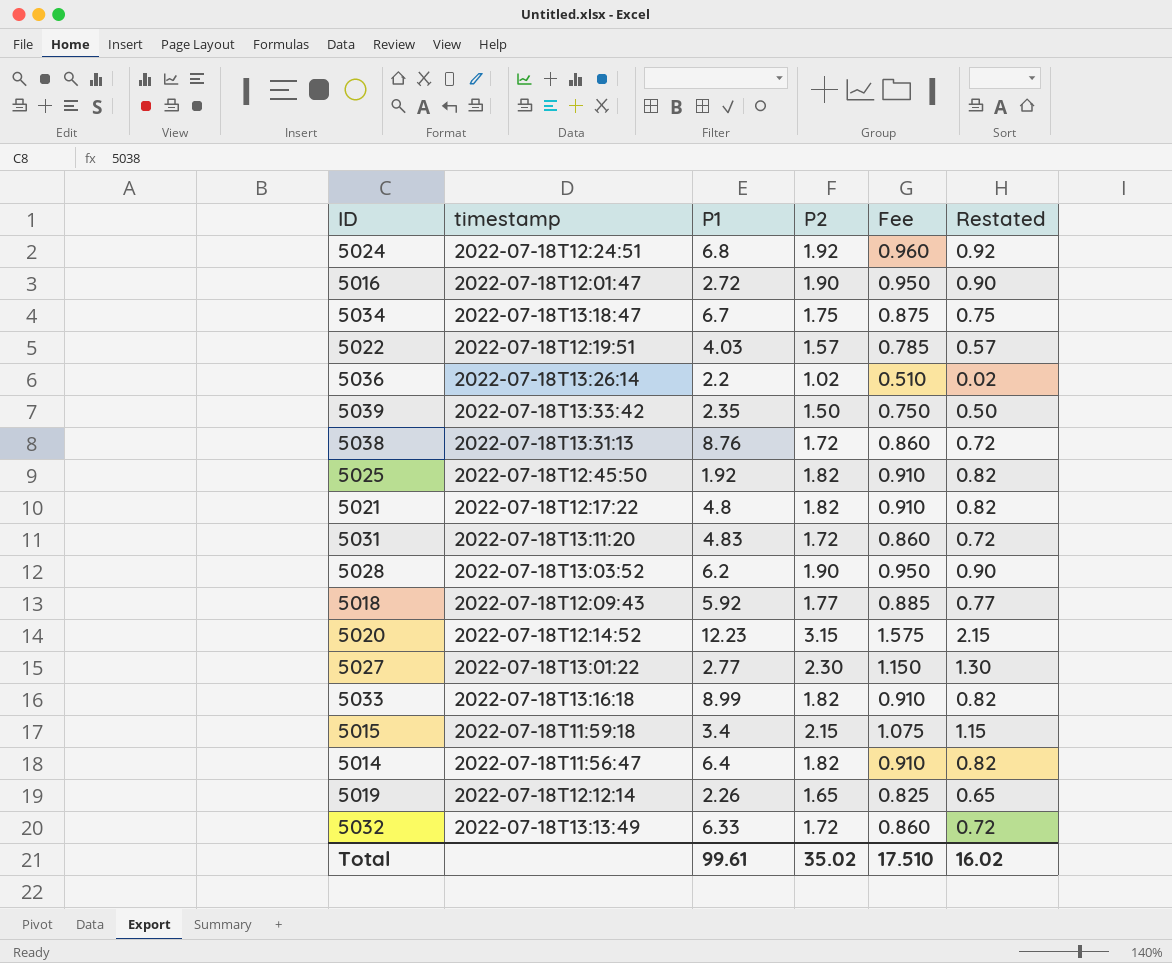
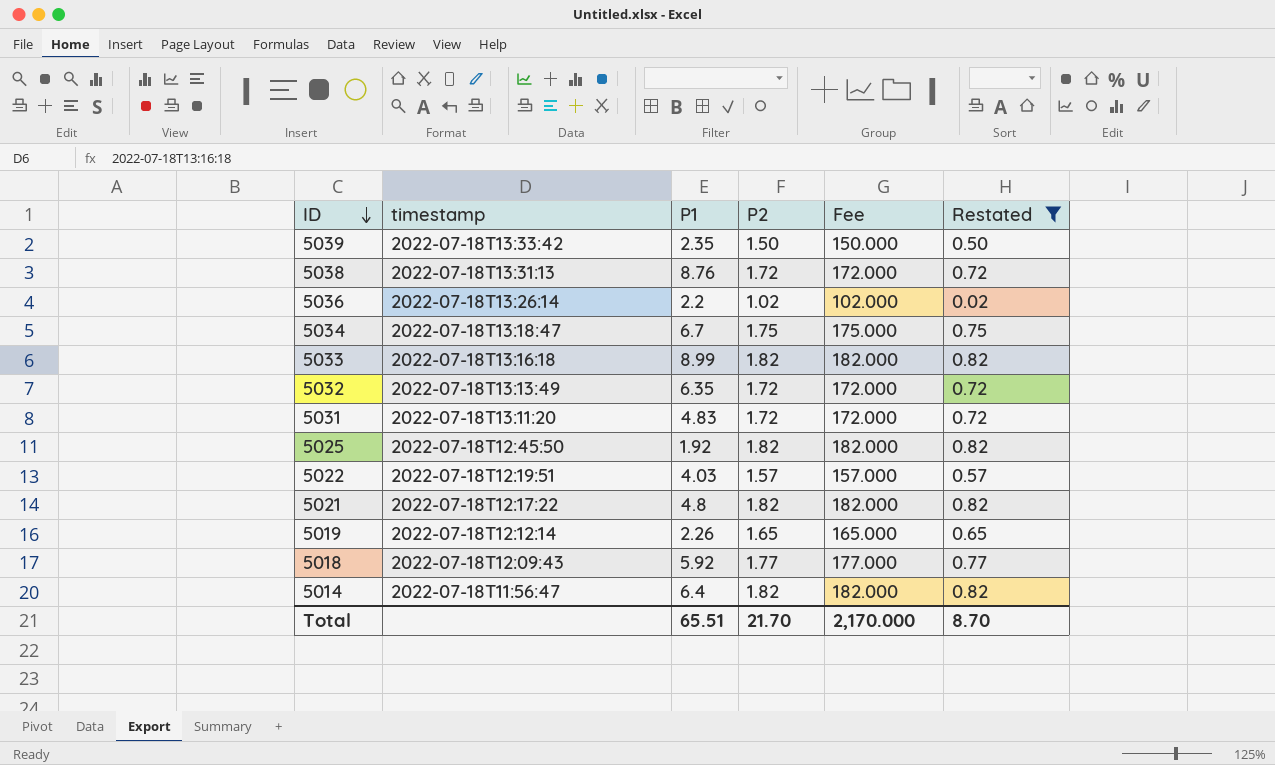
filter: none -> Restated <= 0.82
row order: none -> ID descending
column Fee | formula: [P2] * 0.5 -> [P2] * 100
5032 | P1: 6.33 -> 6.35
Total | P1: 99.61 -> 65.51
Total | P2: 35.02 -> 21.70
Total | Fee: 17.510 -> 2,170.000
Total | Restated: 16.02 -> 8.70

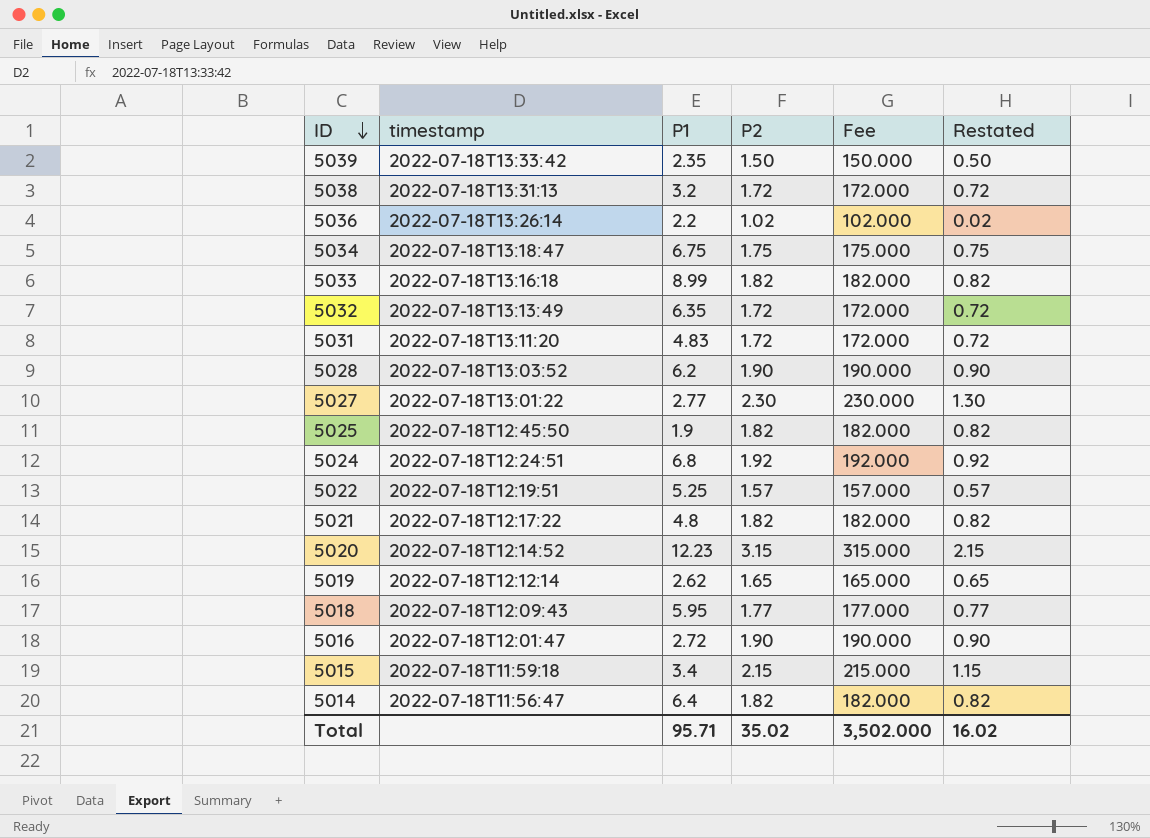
filter: Restated <= 0.82 -> none
5038 | P1: 8.76 -> 3.2
5034 | P1: 6.7 -> 6.75
5025 | P1: 1.92 -> 1.9
5022 | P1: 4.03 -> 5.25
5019 | P1: 2.26 -> 2.62
5018 | P1: 5.92 -> 5.95
Total | P1: 65.51 -> 95.71
Total | P2: 21.70 -> 35.02
Total | Fee: 2,170.000 -> 3,502.000
Total | Restated: 8.70 -> 16.02

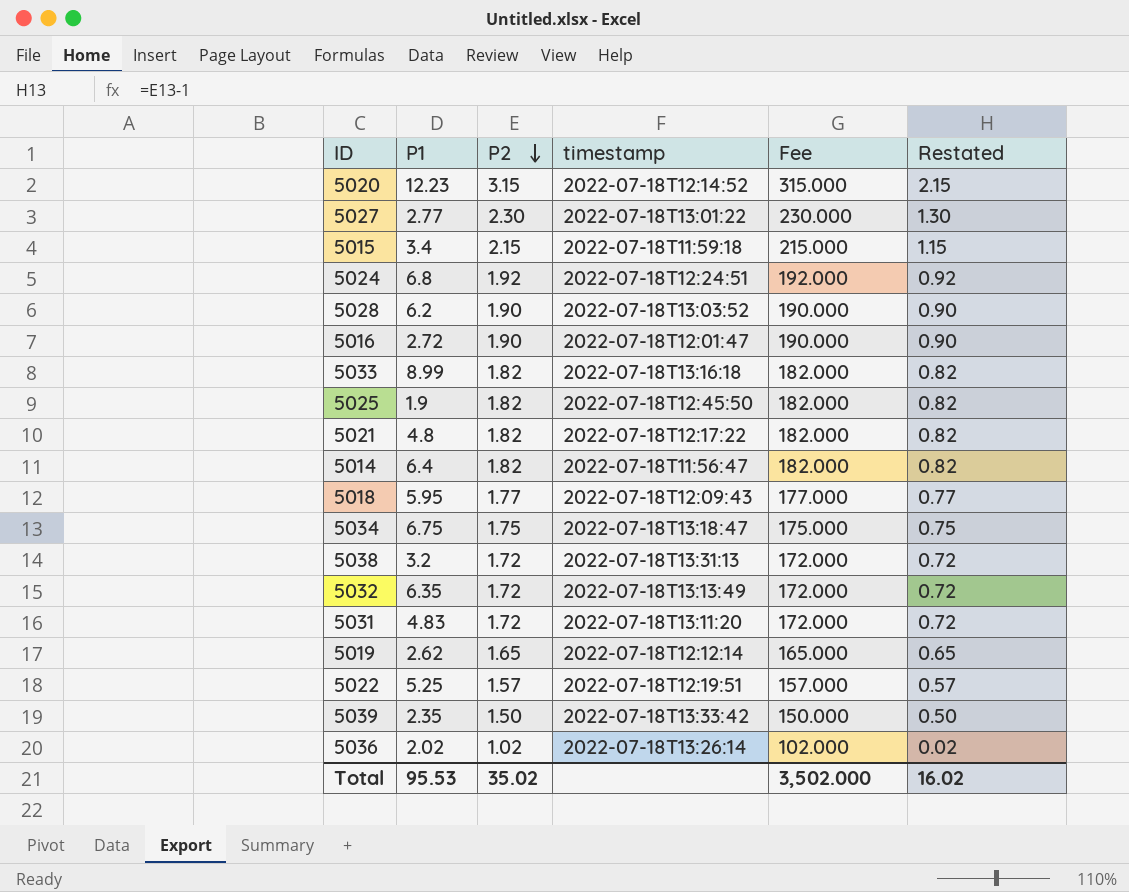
row order: ID descending -> P2 descending
column timestamp | position: 2 -> 4
5036 | P1: 2.2 -> 2.02
Total | P1: 95.71 -> 95.53

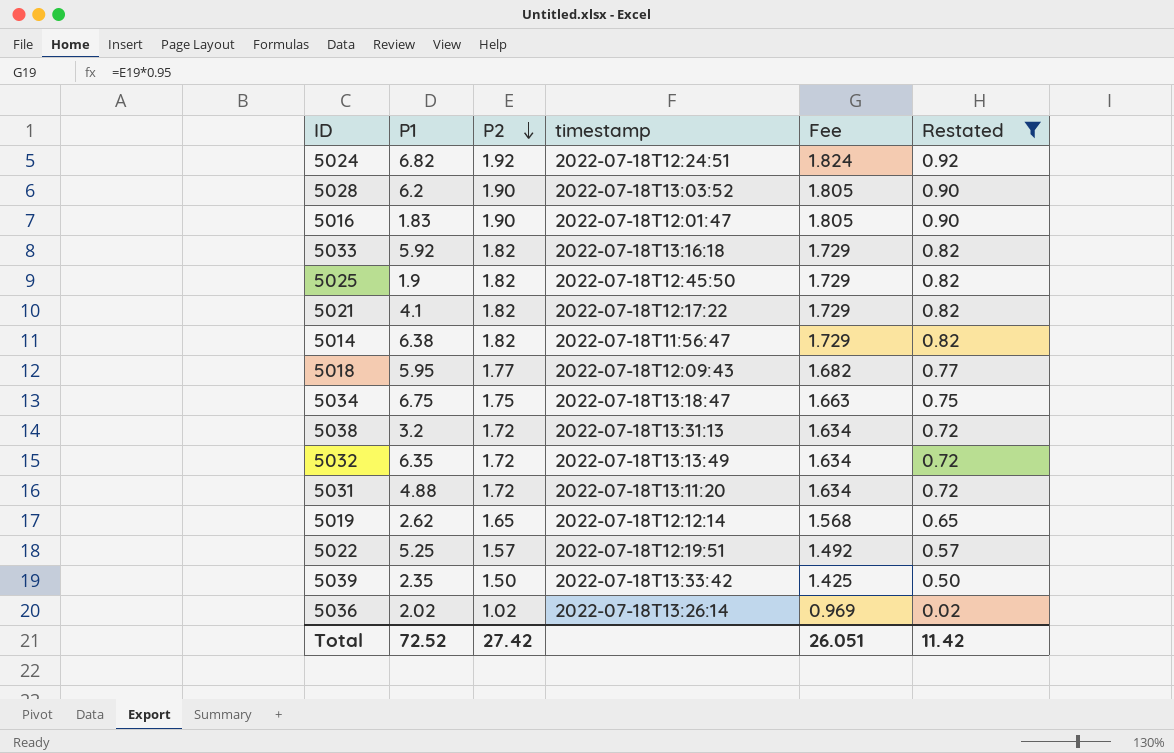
filter: none -> Restated <= 0.92
column Fee | formula: [P2] * 100 -> [P2] * 0.95
5024 | P1: 6.8 -> 6.82
5016 | P1: 2.72 -> 1.83
5033 | P1: 8.99 -> 5.92
5021 | P1: 4.8 -> 4.1
5014 | P1: 6.4 -> 6.38
5031 | P1: 4.83 -> 4.88
Total | P1: 95.53 -> 72.52
Total | P2: 35.02 -> 27.42
Total | Fee: 3,502.000 -> 26.051
Total | Restated: 16.02 -> 11.42

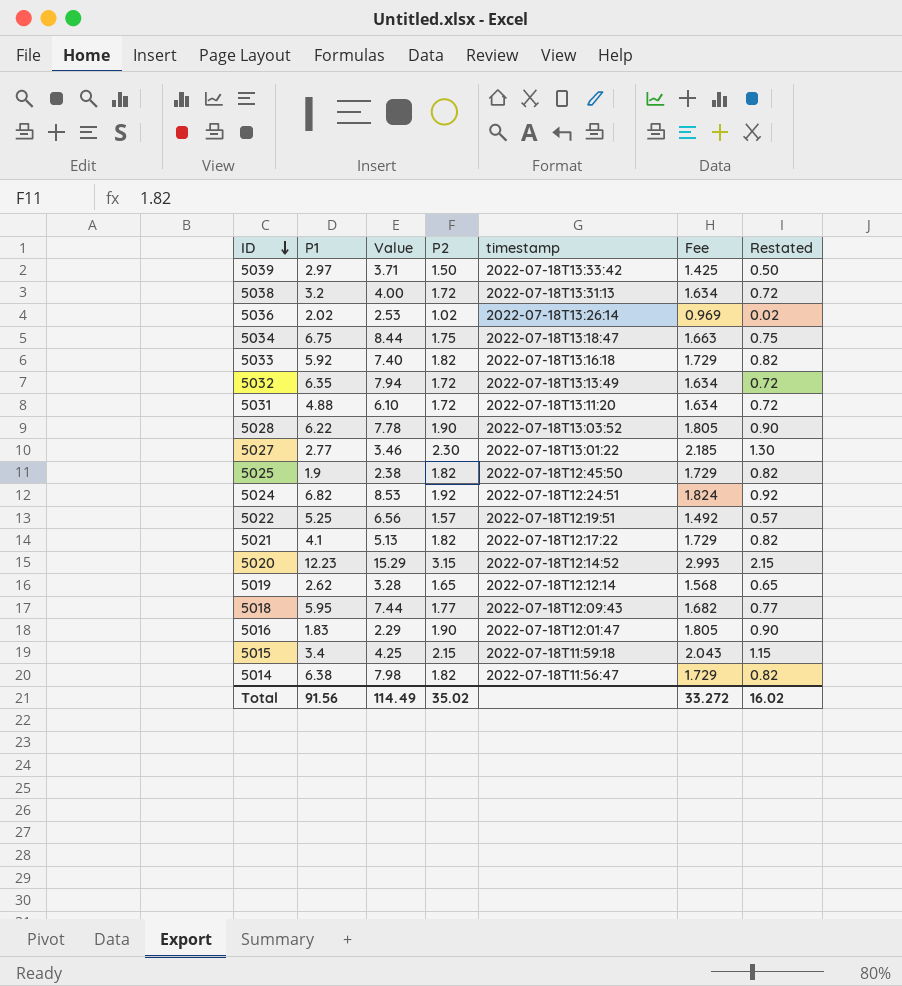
filter: Restated <= 0.92 -> none
row order: P2 descending -> ID descending
column Value | formula: none -> [P1] * 1.25
5039 | P1: 2.35 -> 2.97
5028 | P1: 6.2 -> 6.22
Total | P1: 72.52 -> 91.56
Total | P2: 27.42 -> 35.02
Total | Fee: 26.051 -> 33.272
Total | Restated: 11.42 -> 16.02

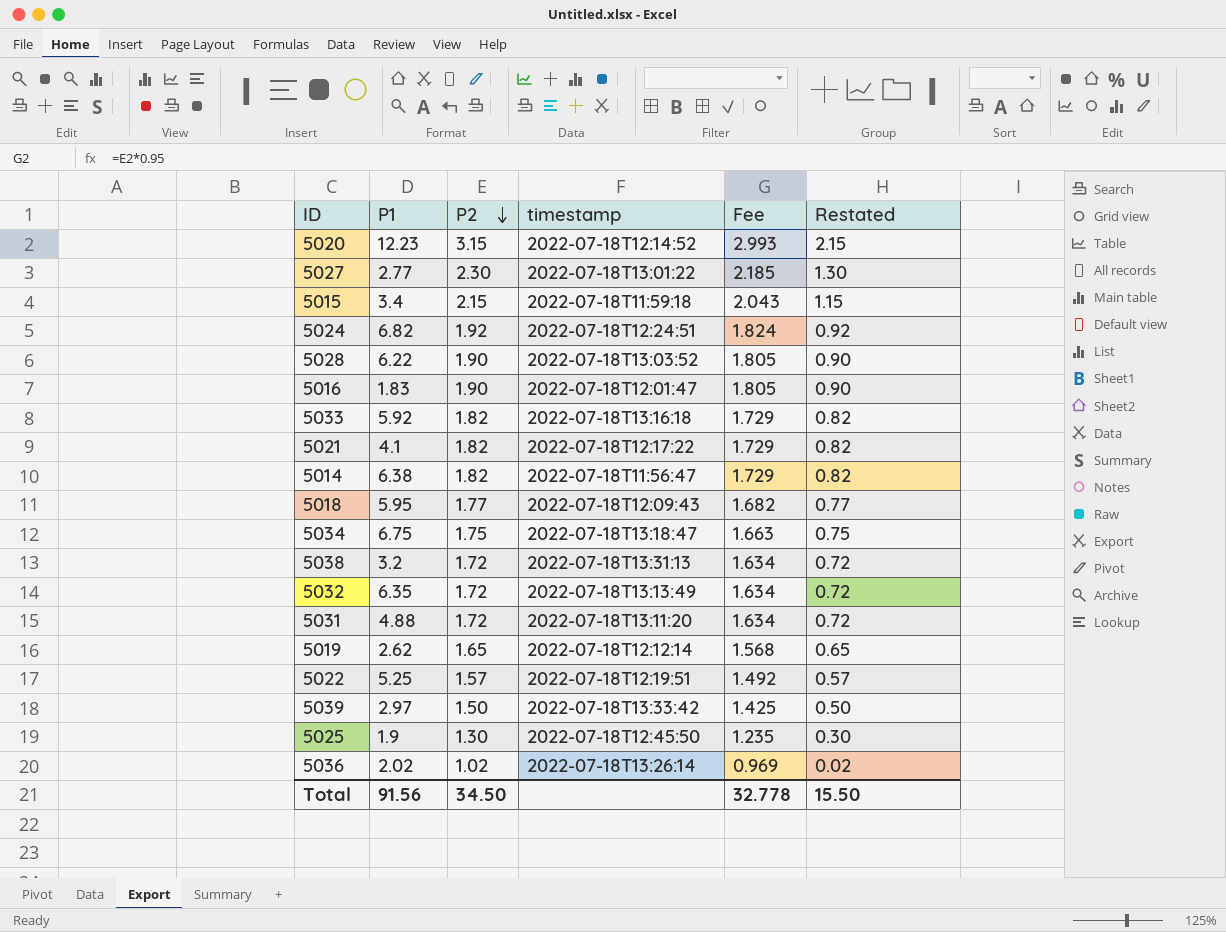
row order: ID descending -> P2 descending
column Value | formula: [P1] * 1.25 -> none
5025 | P2: 1.82 -> 1.30
5025 | Fee: 1.729 -> 1.235
5025 | Restated: 0.82 -> 0.30
Total | P2: 35.02 -> 34.50
Total | Fee: 33.272 -> 32.778
Total | Restated: 16.02 -> 15.50

